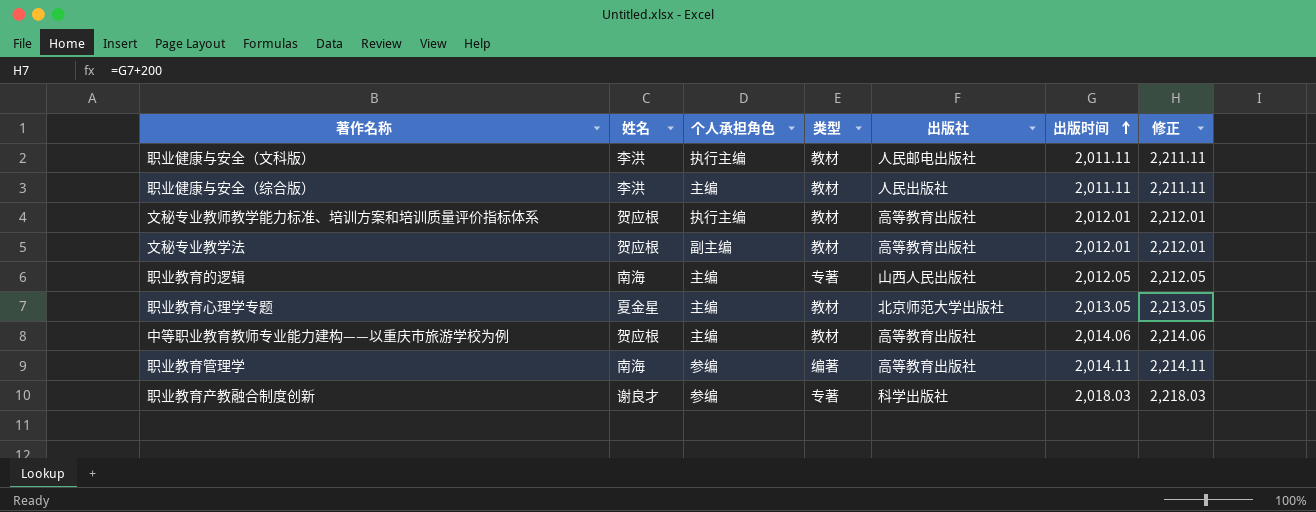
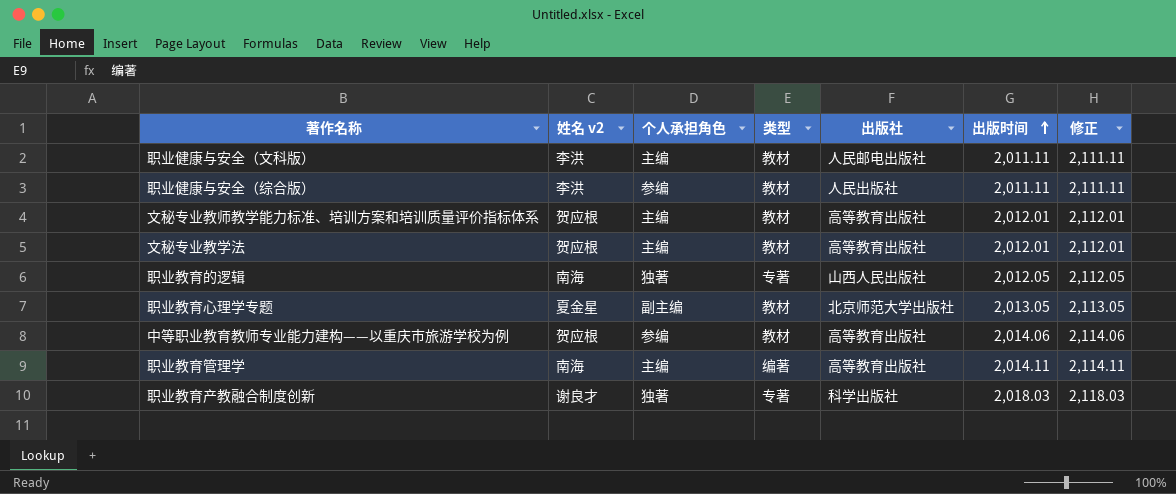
column name: 姓名 -> 姓名 v2
column 修正 | formula: [出版时间] + 200 -> [出版时间] + 100
职业健康与安全（文科版） | 个人承担角色: 执行主编 -> 主编
职业健康与安全（综合版） | 个人承担角色: 主编 -> 参编
文秘专业教师教学能力标准、培训方案和培训质量评价指标体系 | 个人承担角色: 执行主编 -> 主编
文秘专业教学法 | 个人承担角色: 副主编 -> 主编
职业教育的逻辑 | 个人承担角色: 主编 -> 独著
职业教育心理学专题 | 个人承担角色: 主编 -> 副主编
中等职业教育教师专业能力建构——以重庆市旅游学校为例 | 个人承担角色: 主编 -> 参编
职业教育管理学 | 个人承担角色: 参编 -> 主编
职业教育产教融合制度创新 | 个人承担角色: 参编 -> 独著

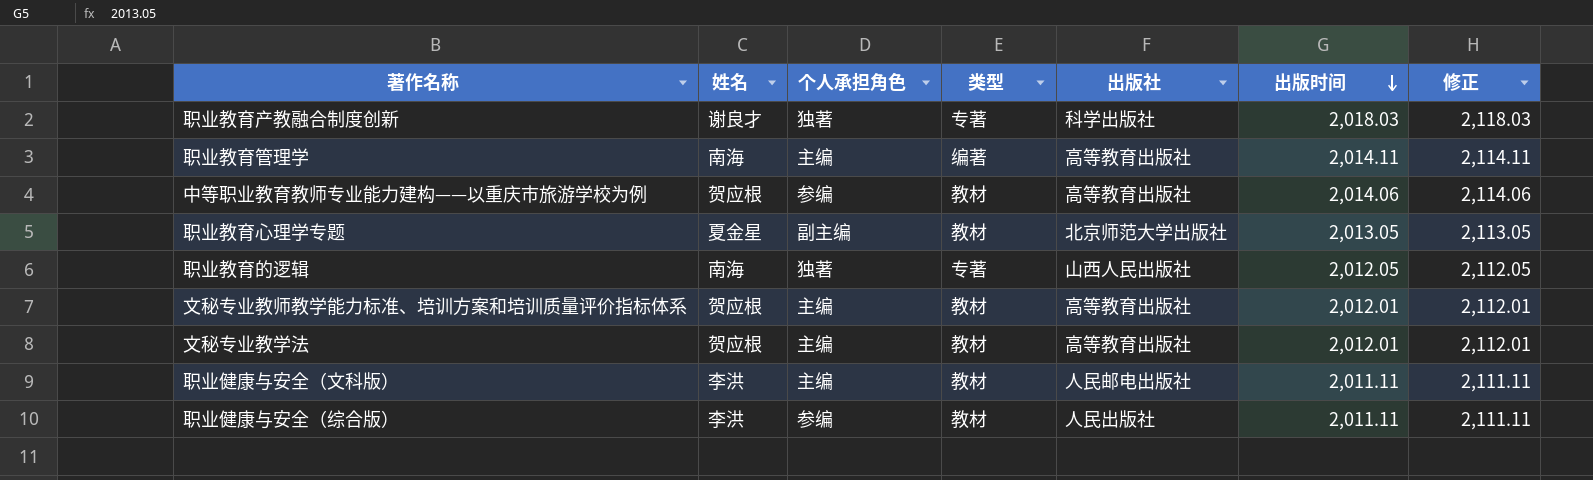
row order: 出版时间 ascending -> 出版时间 descending
column name: 姓名 v2 -> 姓名

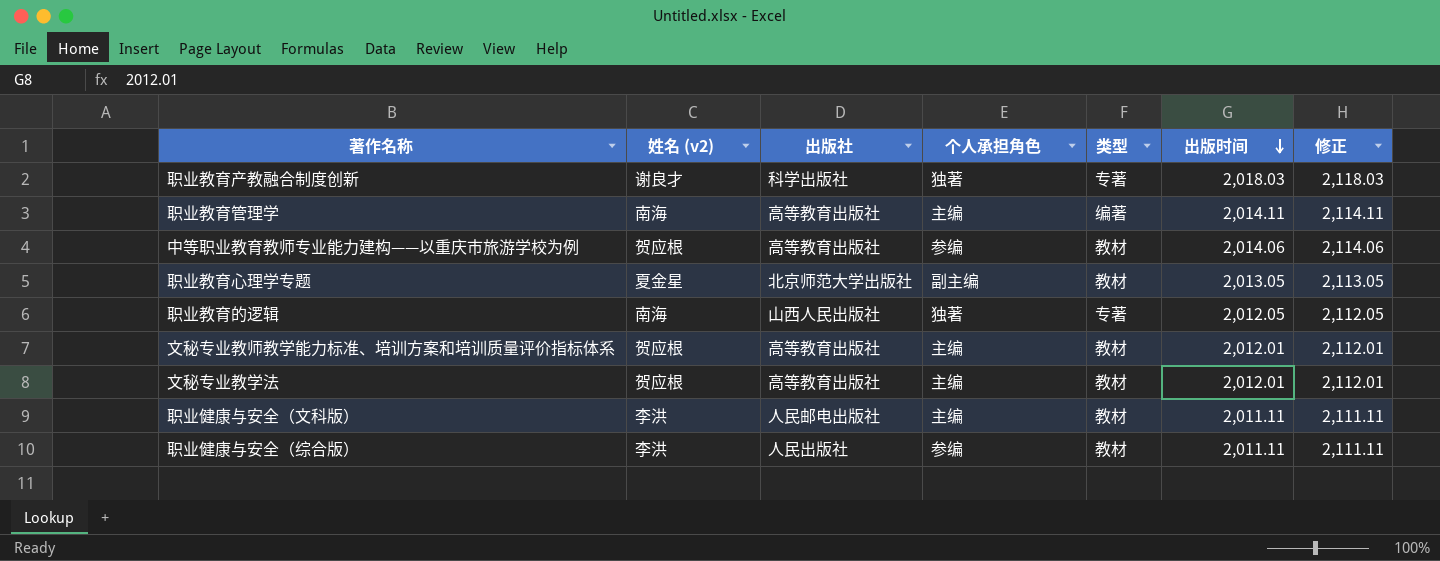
column name: 姓名 -> 姓名 (v2)
column 出版社 | position: 5 -> 3

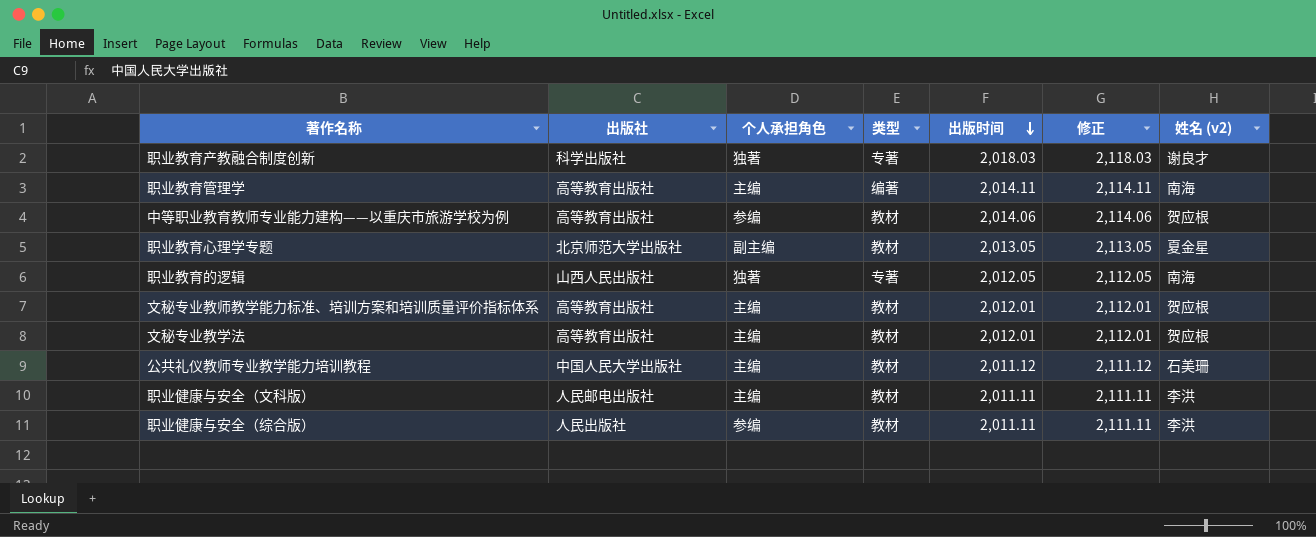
column 姓名 (v2) | position: 2 -> 7
row 公共礼仪教师专业教学能力培训教程: none -> 中国人民大学出版社 | 主编 | 教材 | 2,011.12 | 2,111.12 | 石美珊

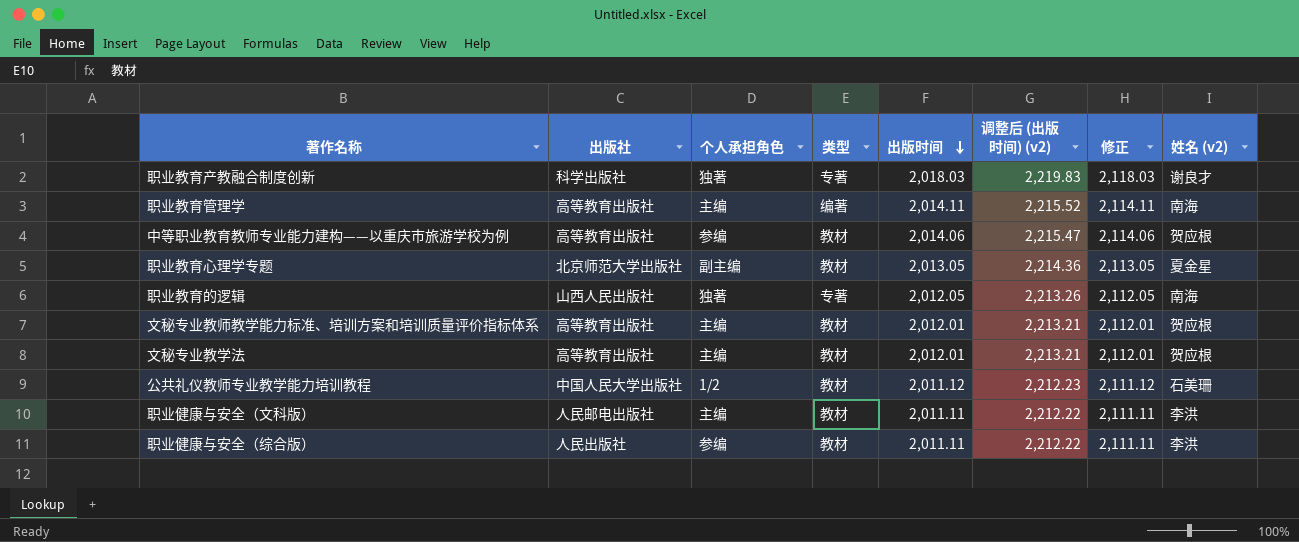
column 调整后 (出版时间) (v2) | formula: none -> [出版时间] * 1.1
公共礼仪教师专业教学能力培训教程 | 个人承担角色: 主编 -> 1/2

